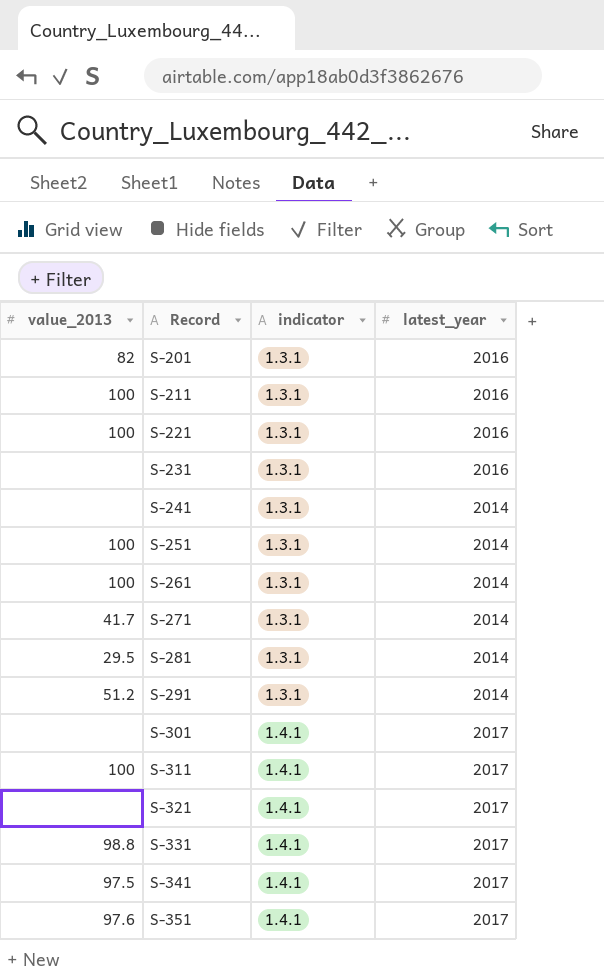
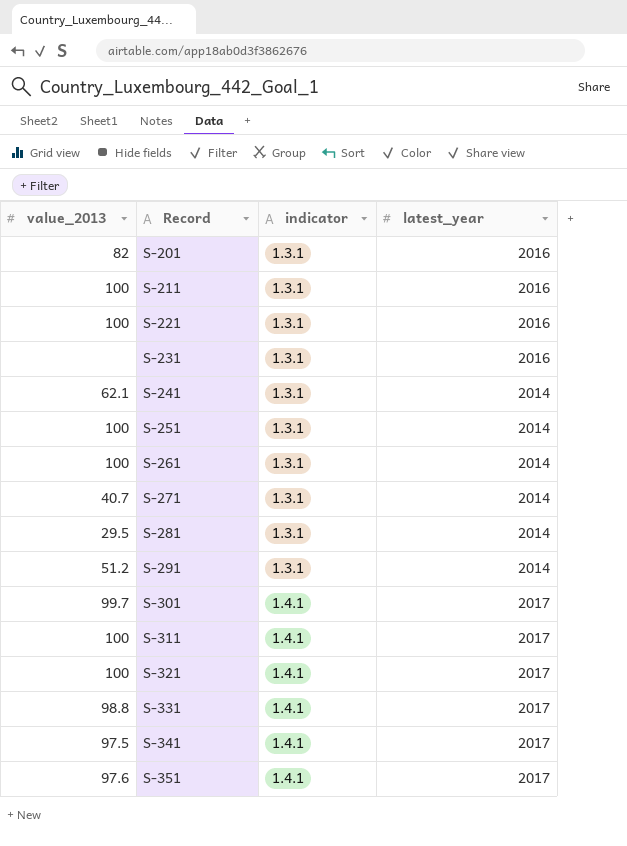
S-241 | value_2013: none -> 62.1
S-271 | value_2013: 41.7 -> 40.7
S-301 | value_2013: none -> 99.7
S-321 | value_2013: none -> 100

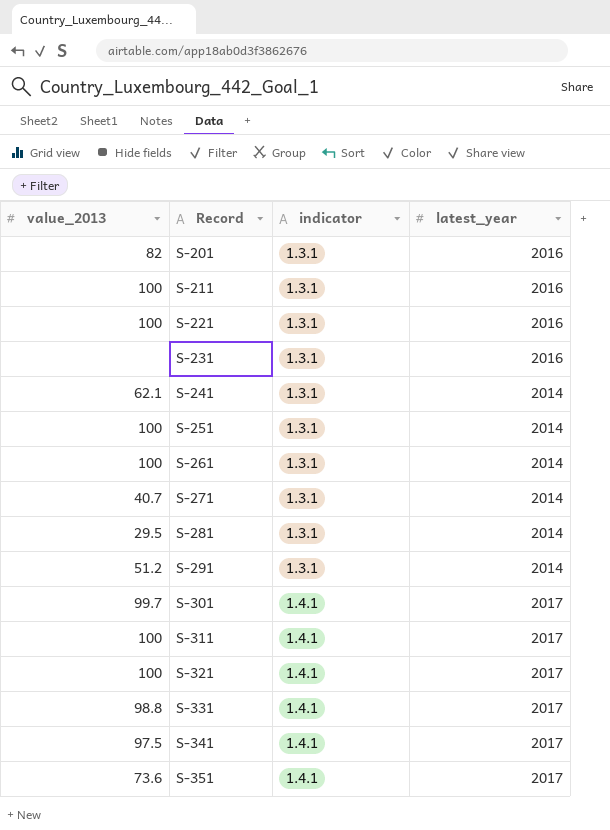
S-351 | value_2013: 97.6 -> 73.6

